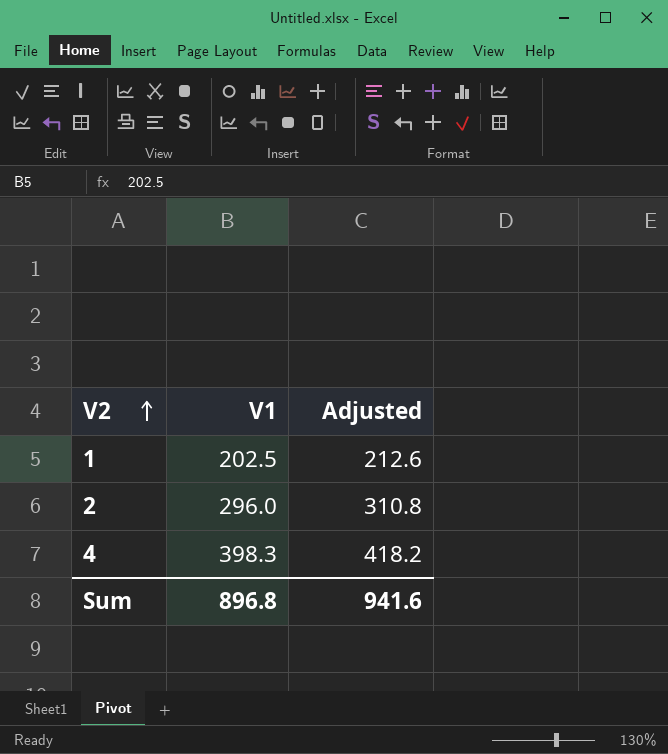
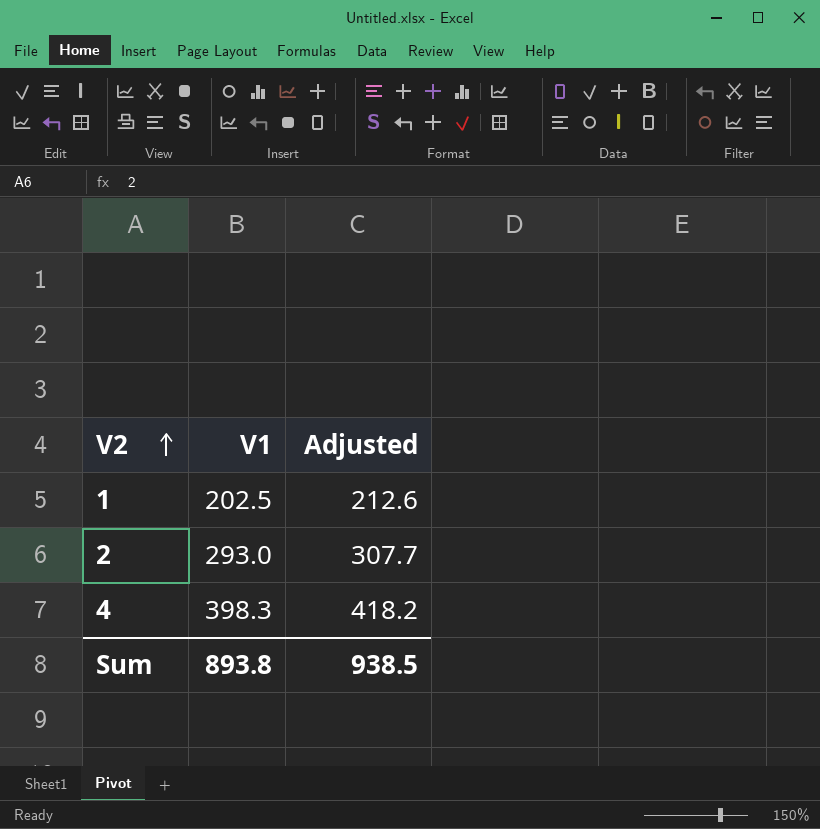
2 | V1: 296.0 -> 293.0
2 | Adjusted: 310.8 -> 307.7
Sum | V1: 896.8 -> 893.8
Sum | Adjusted: 941.6 -> 938.5

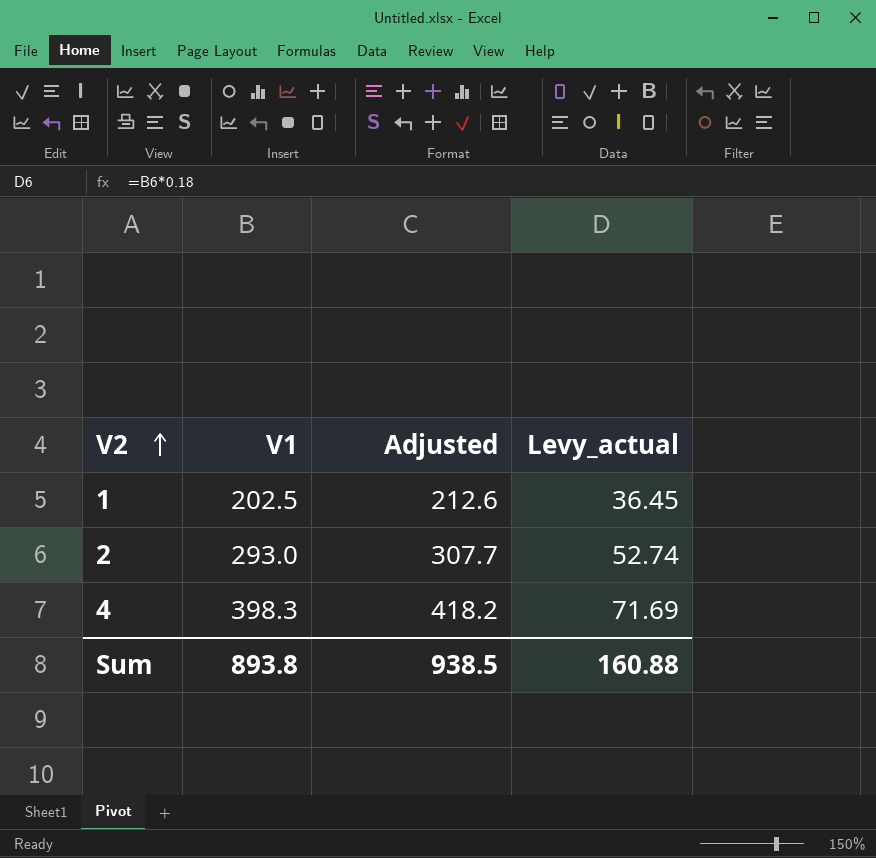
column Levy_actual | formula: none -> [V1] * 0.18

